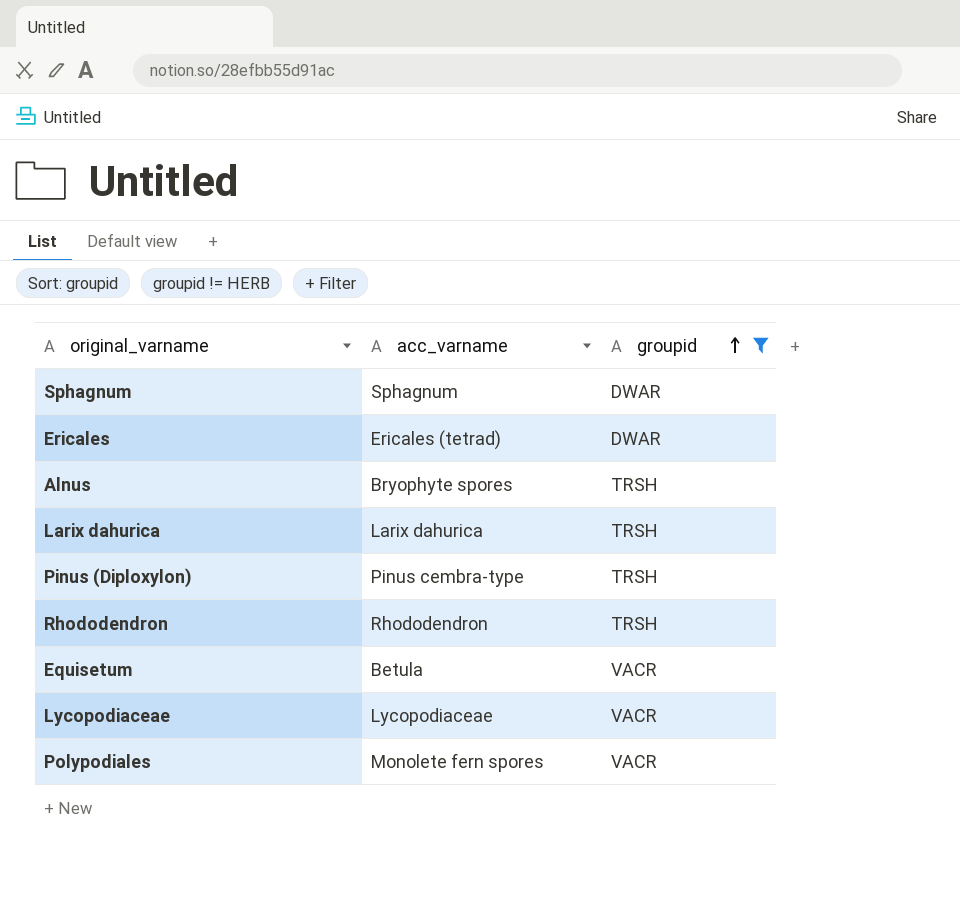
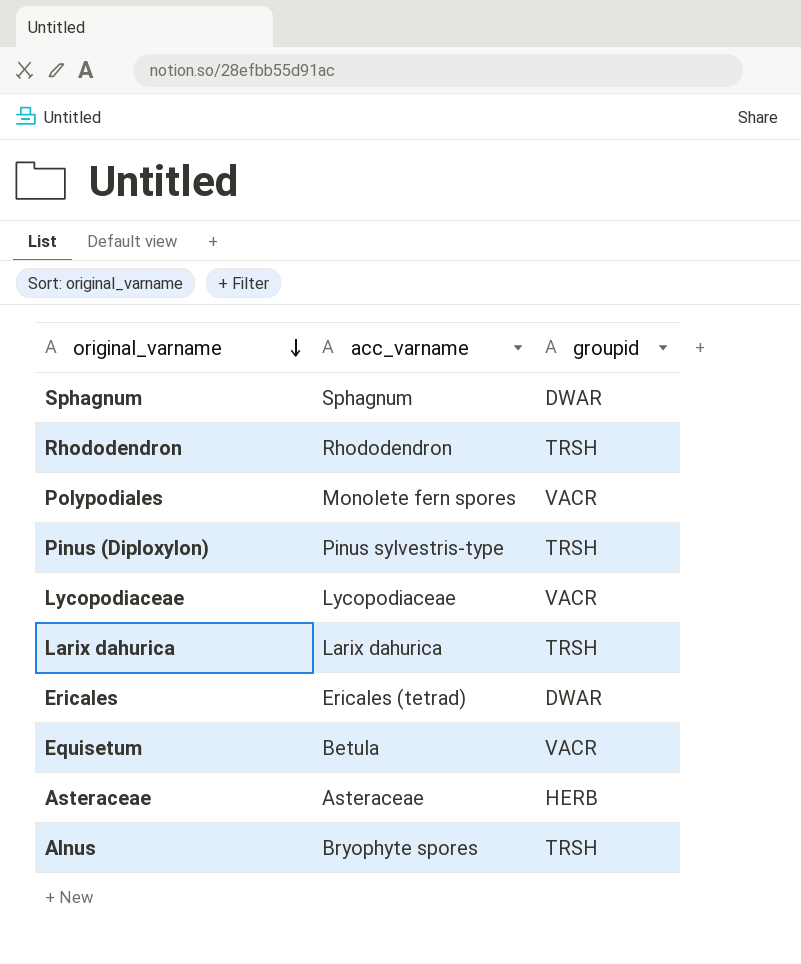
filter: groupid != HERB -> none
row order: groupid ascending -> original_varname descending
Pinus (Diploxylon) | acc_varname: Pinus cembra-type -> Pinus sylvestris-type

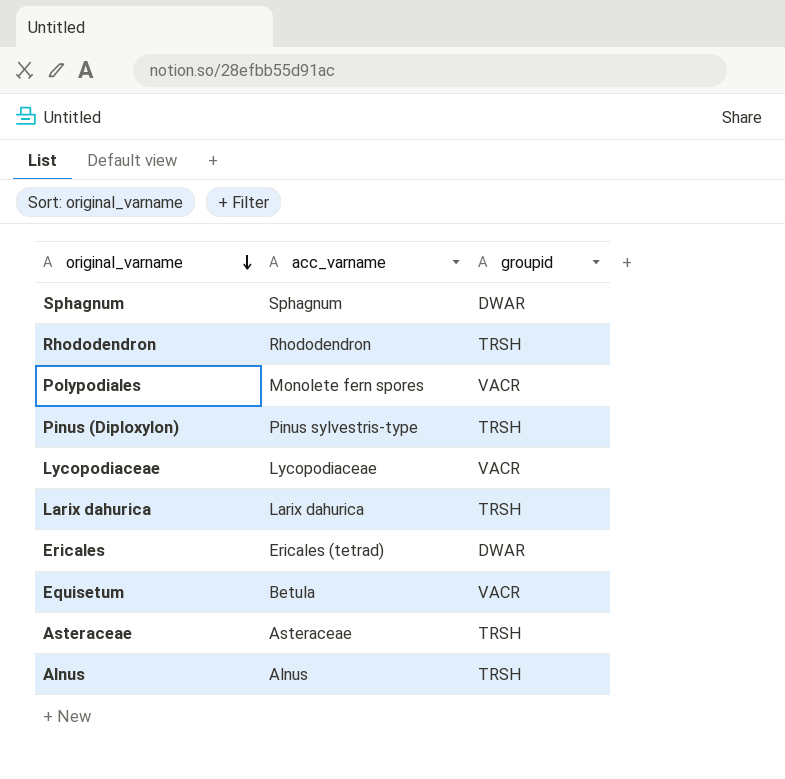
Asteraceae | groupid: HERB -> TRSH
Alnus | acc_varname: Bryophyte spores -> Alnus

